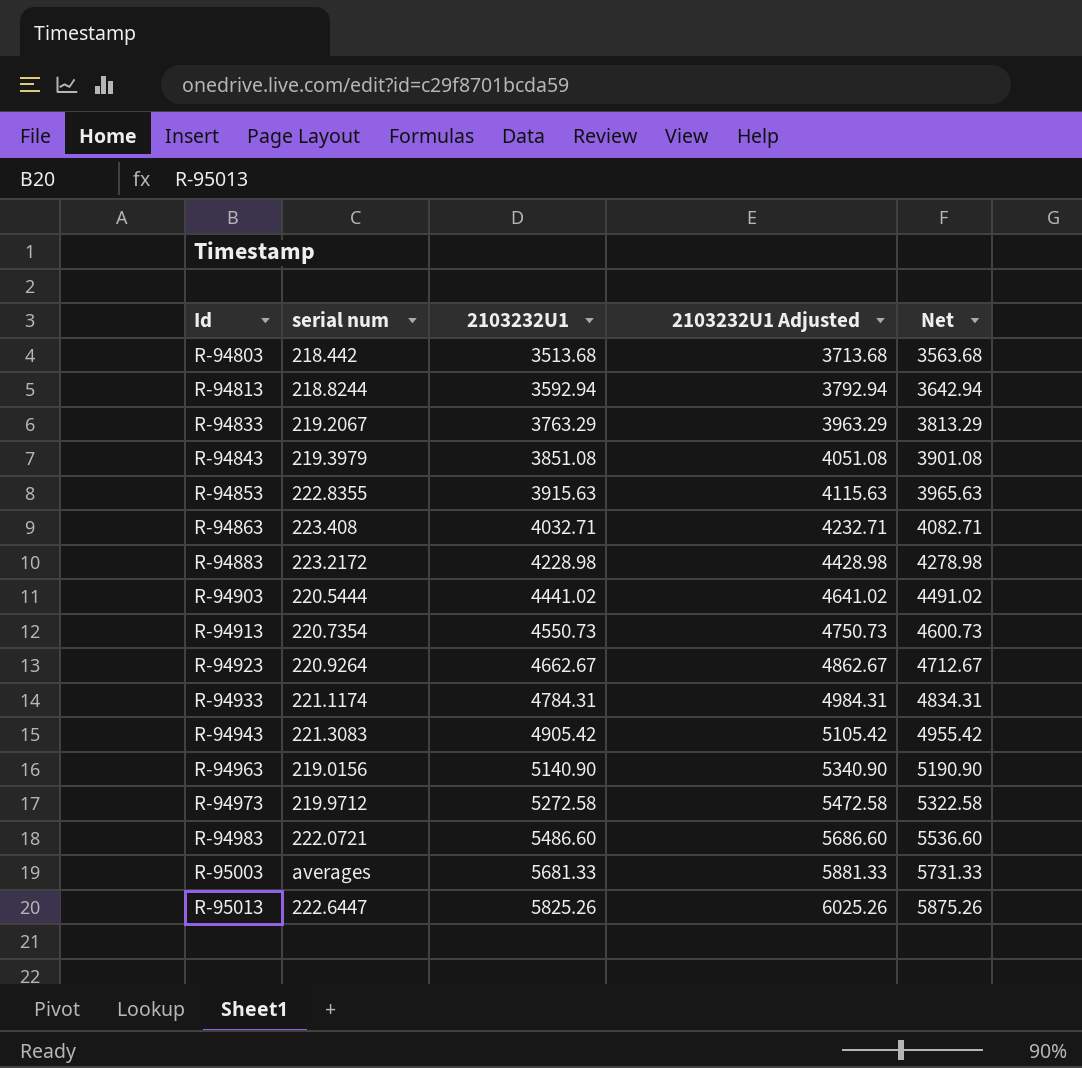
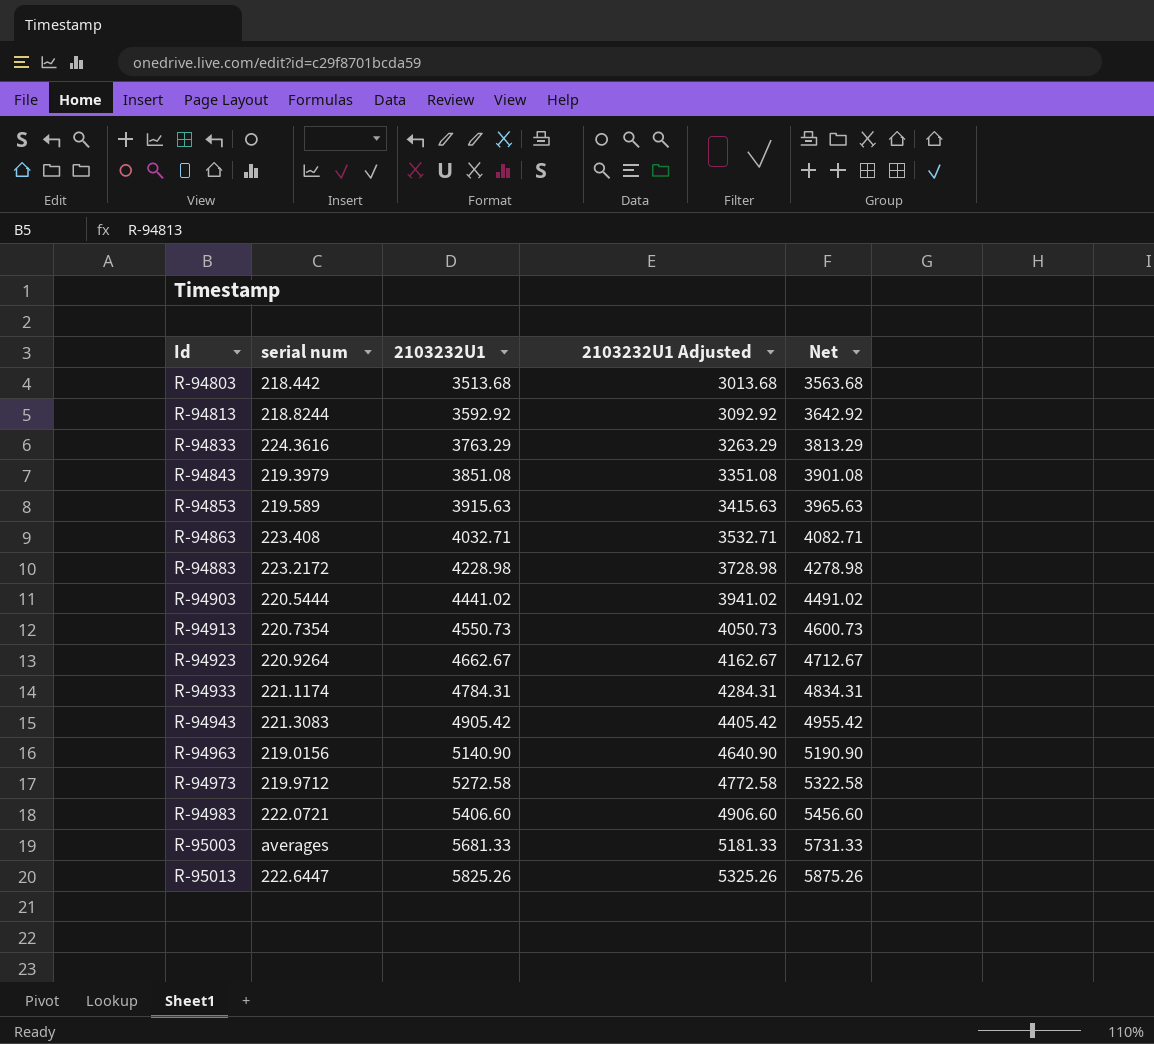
column 2103232U1 Adjusted | formula: [2103232U1] + 200 -> [2103232U1] - 500
R-94813 | 2103232U1: 3592.94 -> 3592.92
R-94813 | Net: 3642.94 -> 3642.92
R-94833 | serial num: 219.2067 -> 224.3616
R-94853 | serial num: 222.8355 -> 219.589
R-94983 | 2103232U1: 5486.60 -> 5406.60
R-94983 | Net: 5536.60 -> 5456.60

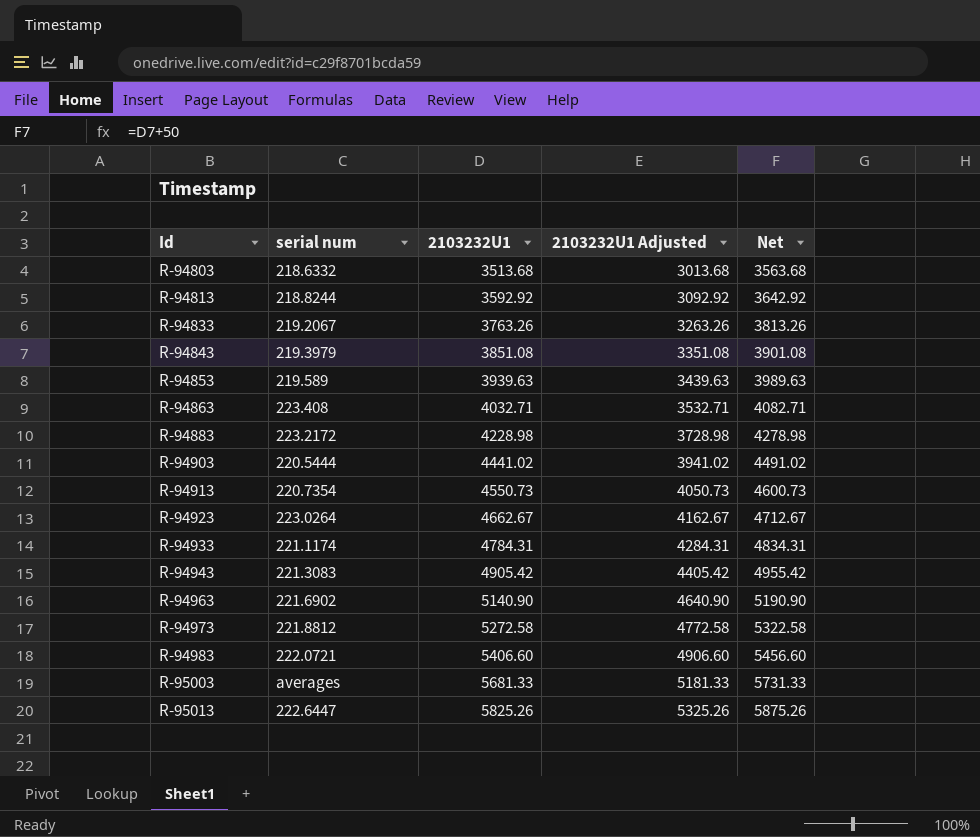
R-94803 | serial num: 218.442 -> 218.6332
R-94833 | serial num: 224.3616 -> 219.2067
R-94833 | 2103232U1: 3763.29 -> 3763.26
R-94833 | 2103232U1 Adjusted: 3263.29 -> 3263.26
R-94833 | Net: 3813.29 -> 3813.26
R-94853 | 2103232U1: 3915.63 -> 3939.63
R-94853 | 2103232U1 Adjusted: 3415.63 -> 3439.63
R-94853 | Net: 3965.63 -> 3989.63
R-94923 | serial num: 220.9264 -> 223.0264
R-94963 | serial num: 219.0156 -> 221.6902
R-94973 | serial num: 219.9712 -> 221.8812

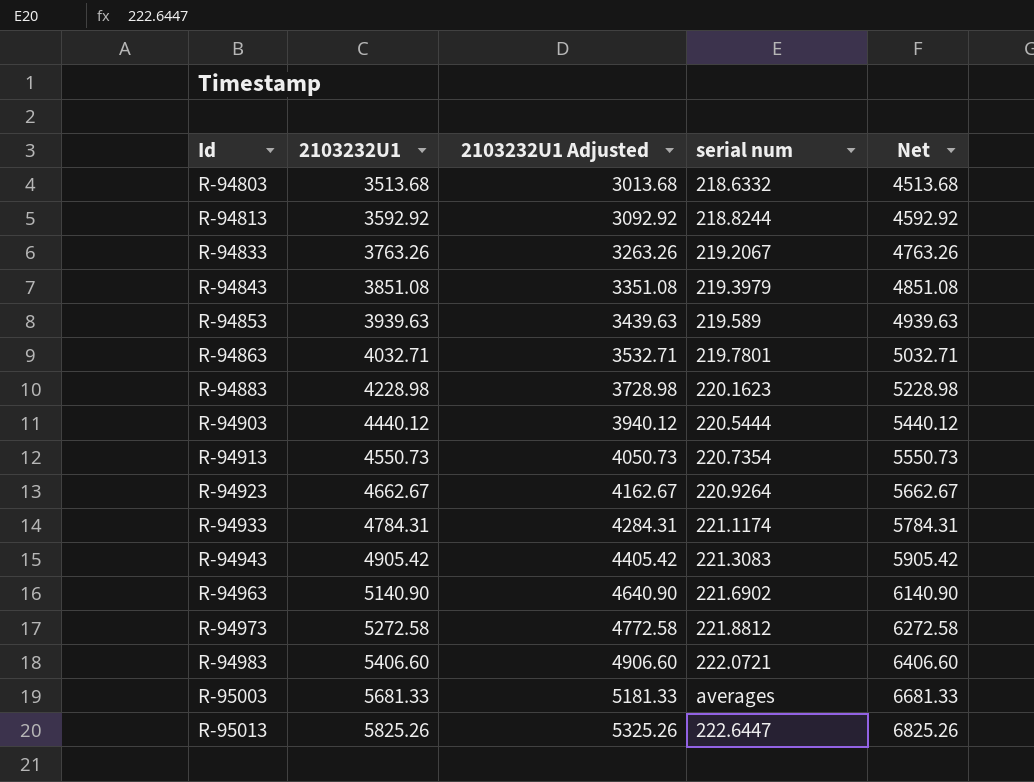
column serial num | position: 2 -> 4
column Net | formula: [2103232U1] + 50 -> [2103232U1] + 1000
R-94863 | serial num: 223.408 -> 219.7801
R-94883 | serial num: 223.2172 -> 220.1623
R-94903 | 2103232U1: 4441.02 -> 4440.12
R-94903 | 2103232U1 Adjusted: 3941.02 -> 3940.12
R-94923 | serial num: 223.0264 -> 220.9264

